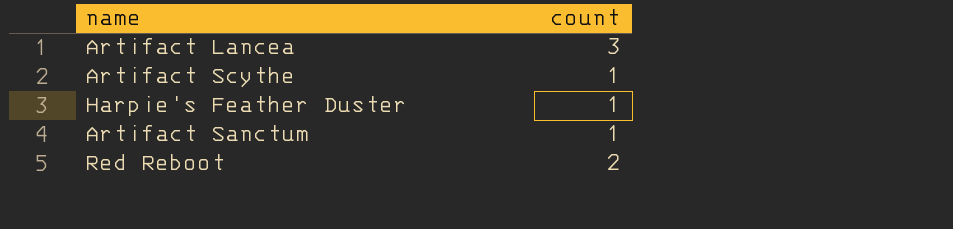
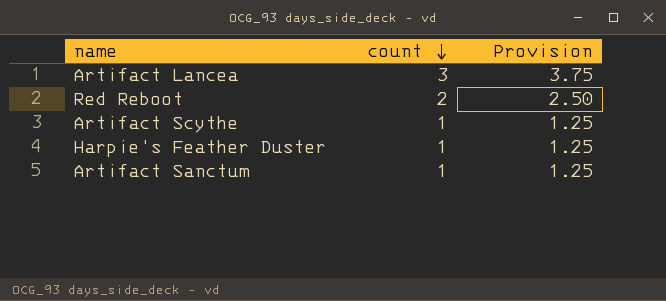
row order: none -> count descending
column Provision | formula: none -> [count] * 1.25

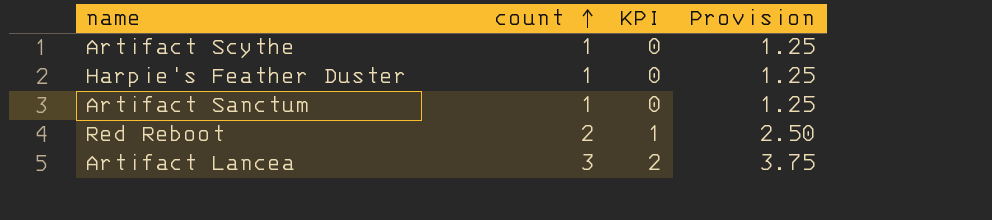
row order: count descending -> count ascending
column KPI | formula: none -> [count] - 1

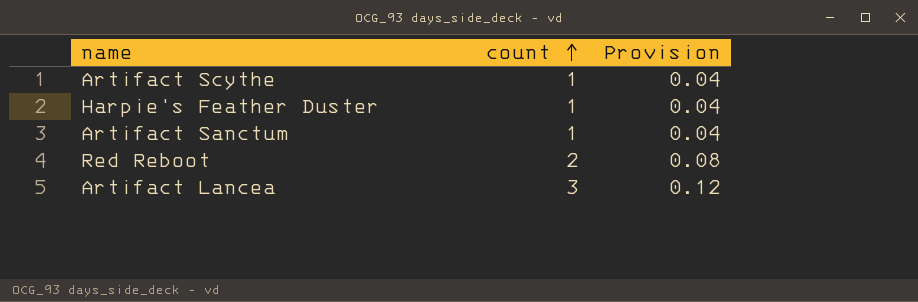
column KPI | formula: [count] - 1 -> none
column Provision | formula: [count] * 1.25 -> [count] * 0.04

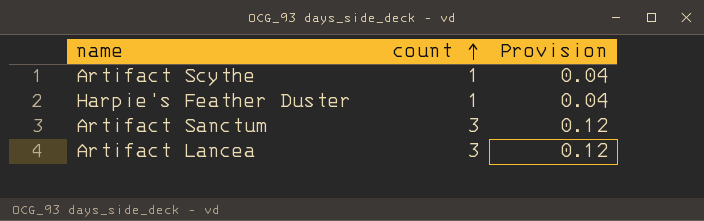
row Red Reboot: 2 | 0.08 -> none
Artifact Sanctum | count: 1 -> 3
Artifact Sanctum | Provision: 0.04 -> 0.12

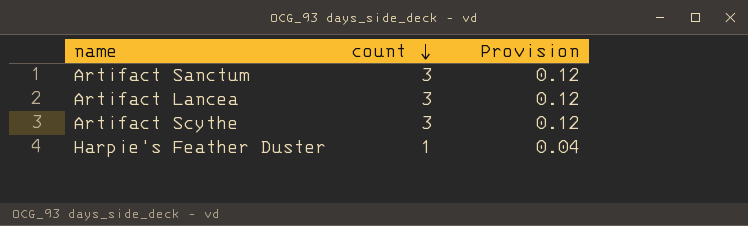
row order: count ascending -> count descending
Artifact Scythe | count: 1 -> 3
Artifact Scythe | Provision: 0.04 -> 0.12

